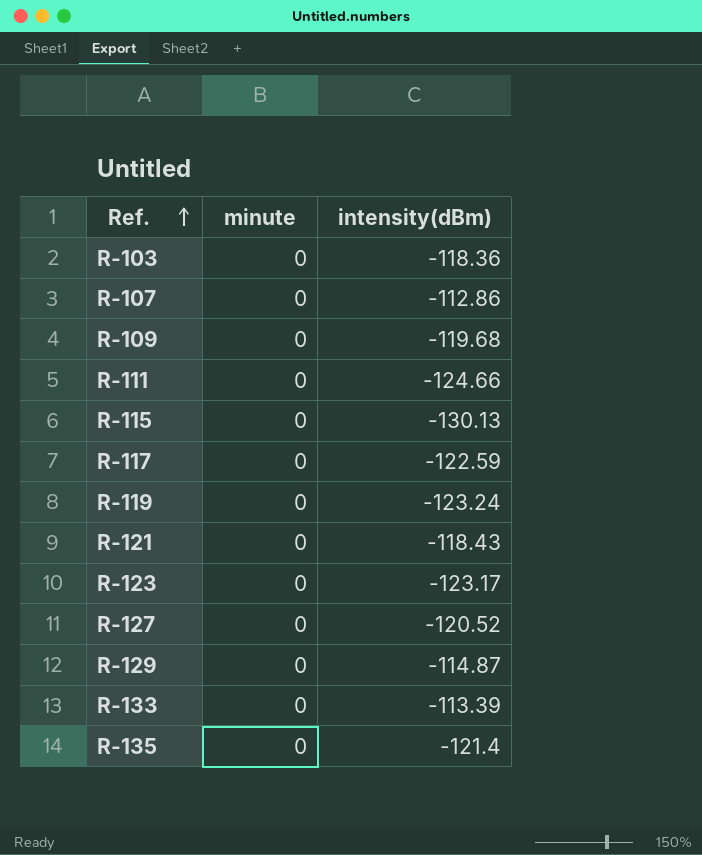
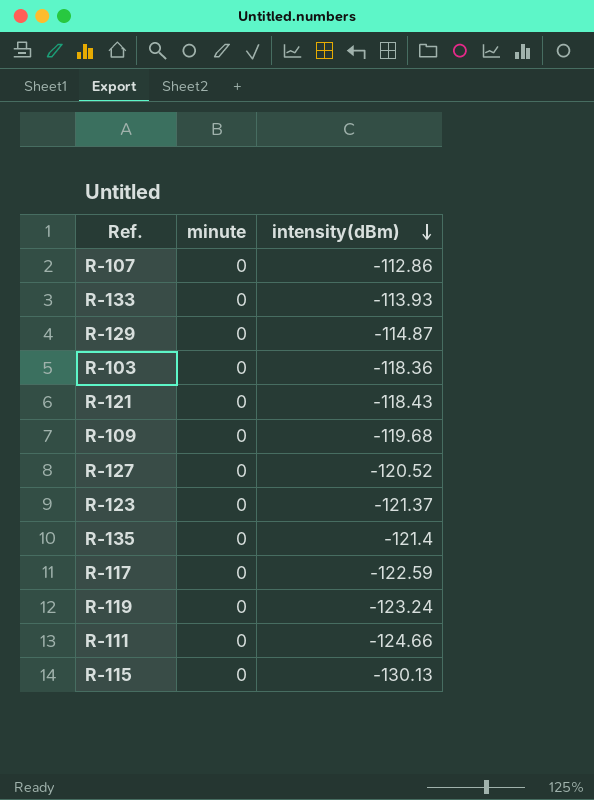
row order: Ref. ascending -> intensity(dBm) descending
R-133 | intensity(dBm): -113.39 -> -113.93
R-123 | intensity(dBm): -123.17 -> -121.37

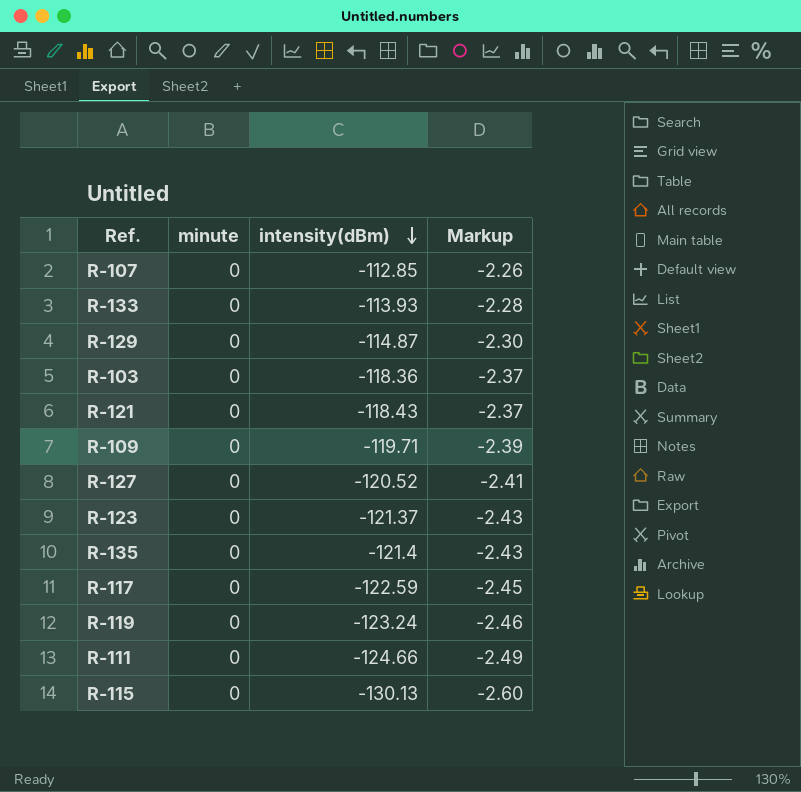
column Markup | formula: none -> [intensity(dBm)] * 0.02
R-107 | intensity(dBm): -112.86 -> -112.85
R-109 | intensity(dBm): -119.68 -> -119.71

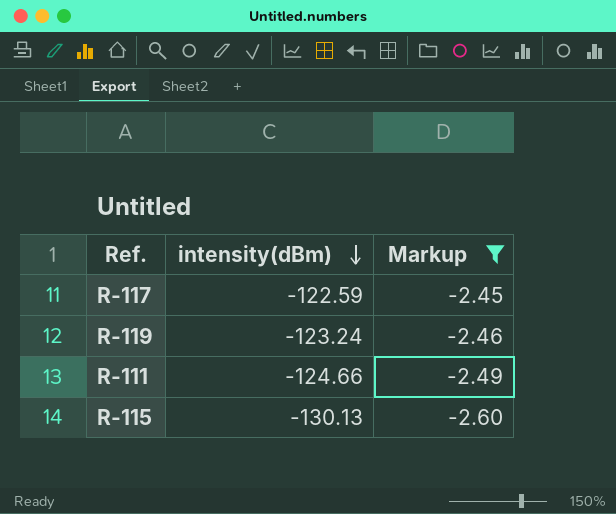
filter: none -> Markup <= -2.45
column minute | position: 2 -> none

